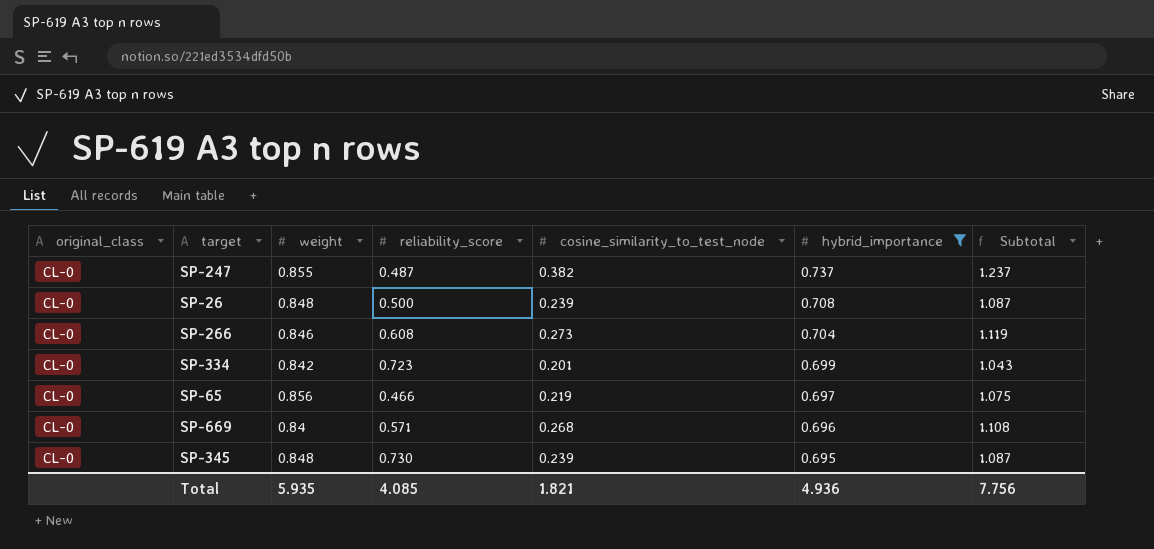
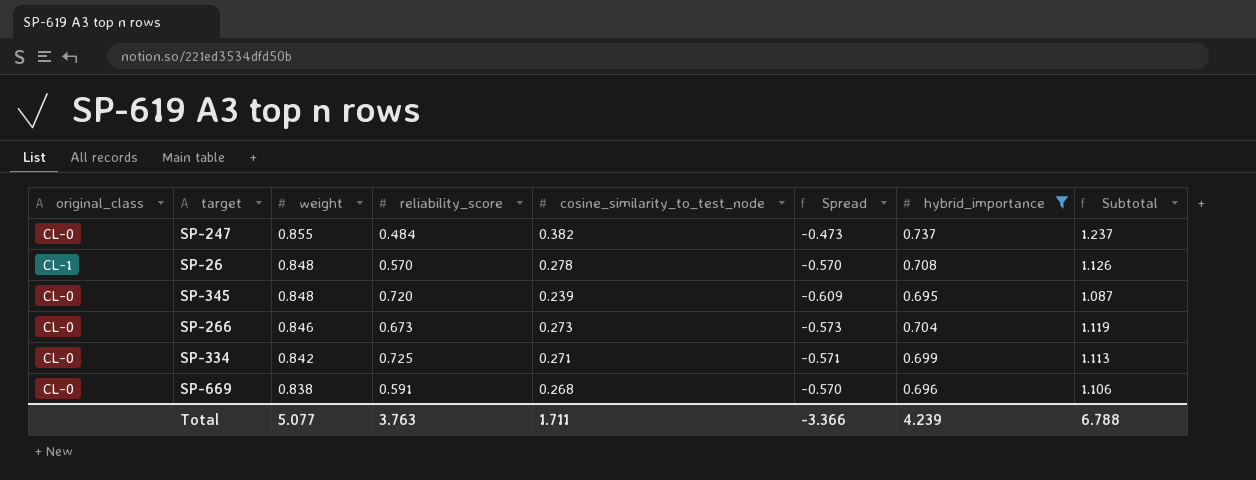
row order: hybrid_importance descending -> weight descending
column Spread | formula: none -> [cosine_similarity_to_test_node] - [weight]
row SP-65: CL-0 | 0.856 | 0.466 | 0.219 | 0.697 | 1.075 -> none
SP-247 | reliability_score: 0.487 -> 0.484
SP-26 | original_class: CL-0 -> CL-1
SP-26 | reliability_score: 0.500 -> 0.570
SP-26 | cosine_similarity_to_test_node: 0.239 -> 0.278
SP-26 | Subtotal: 1.087 -> 1.126
SP-345 | reliability_score: 0.730 -> 0.720
SP-266 | reliability_score: 0.608 -> 0.673
SP-334 | reliability_score: 0.723 -> 0.725
SP-334 | cosine_similarity_to_test_node: 0.201 -> 0.271
SP-334 | Subtotal: 1.043 -> 1.113
SP-669 | weight: 0.84 -> 0.838
SP-669 | reliability_score: 0.571 -> 0.591
SP-669 | Subtotal: 1.108 -> 1.106
Total | weight: 5.935 -> 5.077
Total | reliability_score: 4.085 -> 3.763
Total | cosine_similarity_to_test_node: 1.821 -> 1.711
Total | hybrid_importance: 4.936 -> 4.239
Total | Subtotal: 7.756 -> 6.788

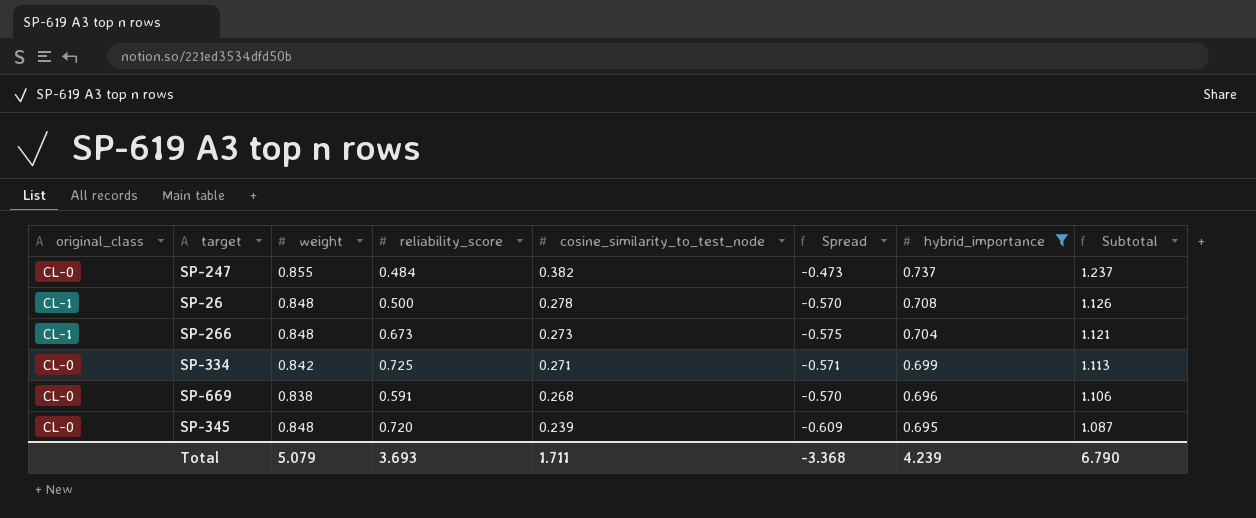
row order: weight descending -> cosine_similarity_to_test_node descending
SP-26 | reliability_score: 0.570 -> 0.500
SP-266 | original_class: CL-0 -> CL-1
SP-266 | weight: 0.846 -> 0.848
SP-266 | Spread: -0.573 -> -0.575
SP-266 | Subtotal: 1.119 -> 1.121
Total | weight: 5.077 -> 5.079
Total | reliability_score: 3.763 -> 3.693
Total | Spread: -3.366 -> -3.368
Total | Subtotal: 6.788 -> 6.790

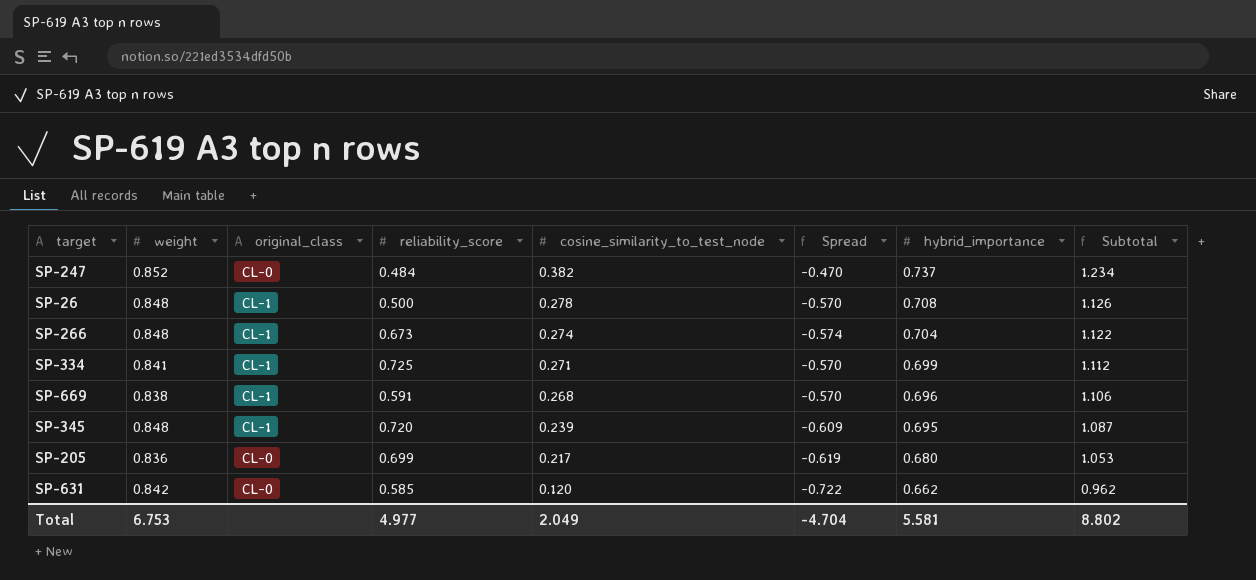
filter: hybrid_importance >= 0.695 -> none
column original_class | position: 1 -> 3
SP-247 | weight: 0.855 -> 0.852
SP-247 | Spread: -0.473 -> -0.470
SP-247 | Subtotal: 1.237 -> 1.234
SP-266 | cosine_similarity_to_test_node: 0.273 -> 0.274
SP-266 | Spread: -0.575 -> -0.574
SP-266 | Subtotal: 1.121 -> 1.122
SP-334 | weight: 0.842 -> 0.841
SP-334 | original_class: CL-0 -> CL-1
SP-334 | Spread: -0.571 -> -0.570
SP-334 | Subtotal: 1.113 -> 1.112
SP-669 | original_class: CL-0 -> CL-1
SP-345 | original_class: CL-0 -> CL-1
Total | weight: 5.079 -> 6.753
Total | reliability_score: 3.693 -> 4.977
Total | cosine_similarity_to_test_node: 1.711 -> 2.049
Total | Spread: -3.368 -> -4.704
Total | hybrid_importance: 4.239 -> 5.581
Total | Subtotal: 6.790 -> 8.802

